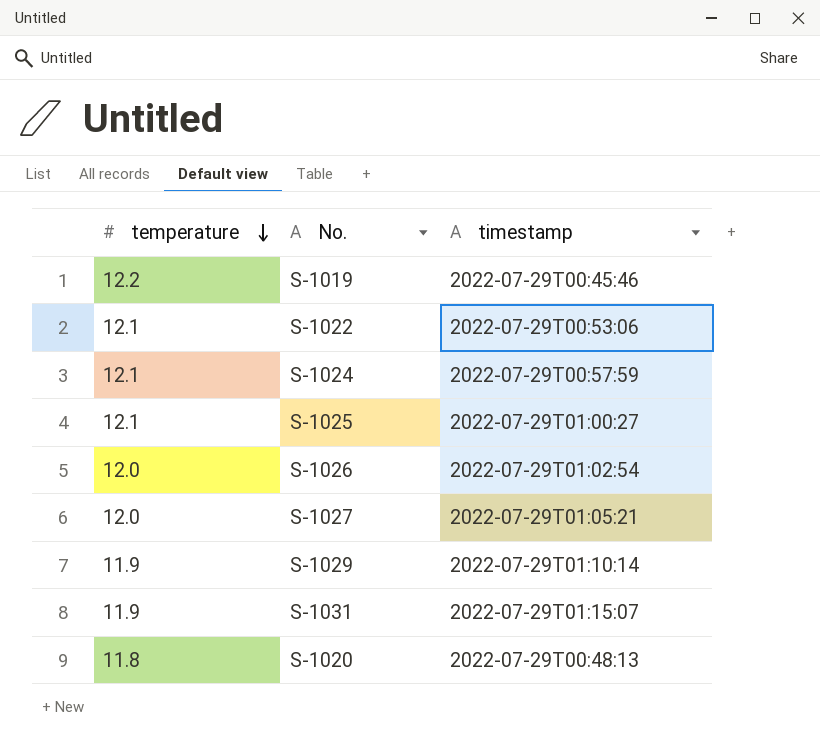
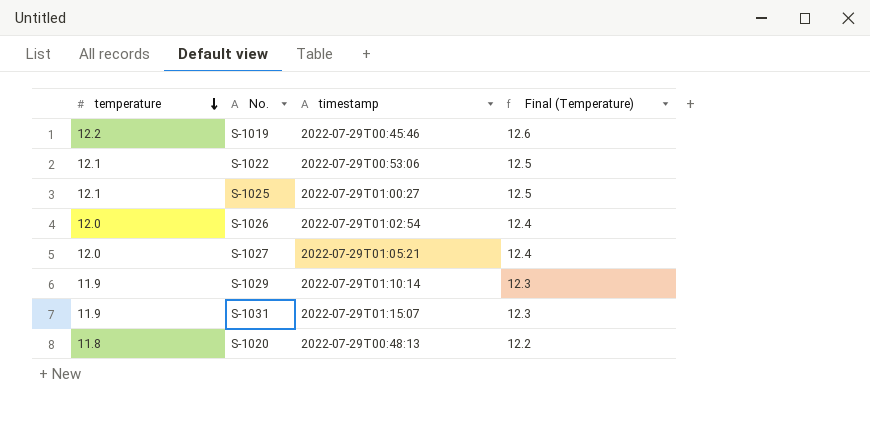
column Final (Temperature) | formula: none -> [temperature] * 1.03
row S-1024: 12.1 | 2022-07-29T00:57:59 -> none

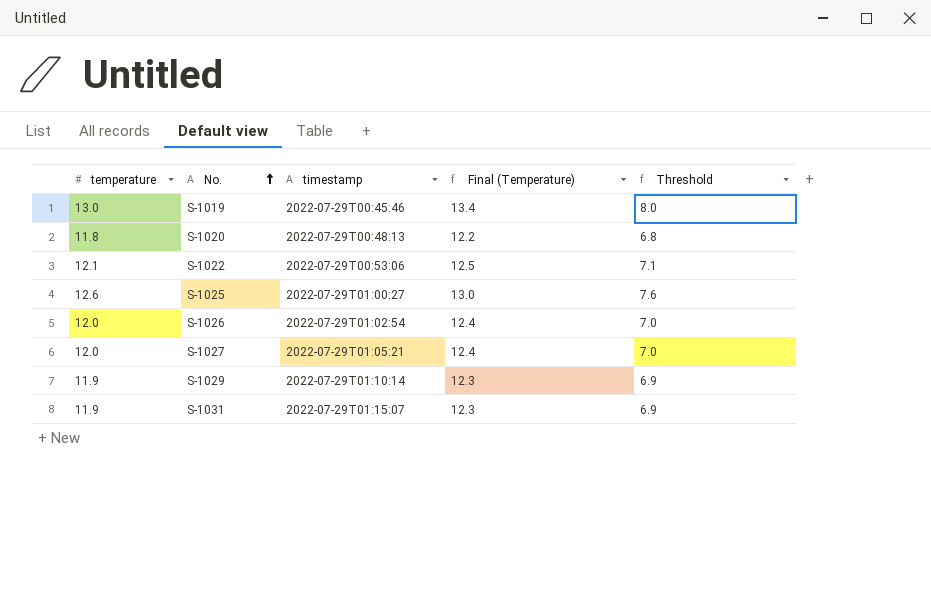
row order: temperature descending -> No. ascending
column Threshold | formula: none -> [temperature] - 5
S-1019 | temperature: 12.2 -> 13.0
S-1019 | Final (Temperature): 12.6 -> 13.4
S-1025 | temperature: 12.1 -> 12.6
S-1025 | Final (Temperature): 12.5 -> 13.0

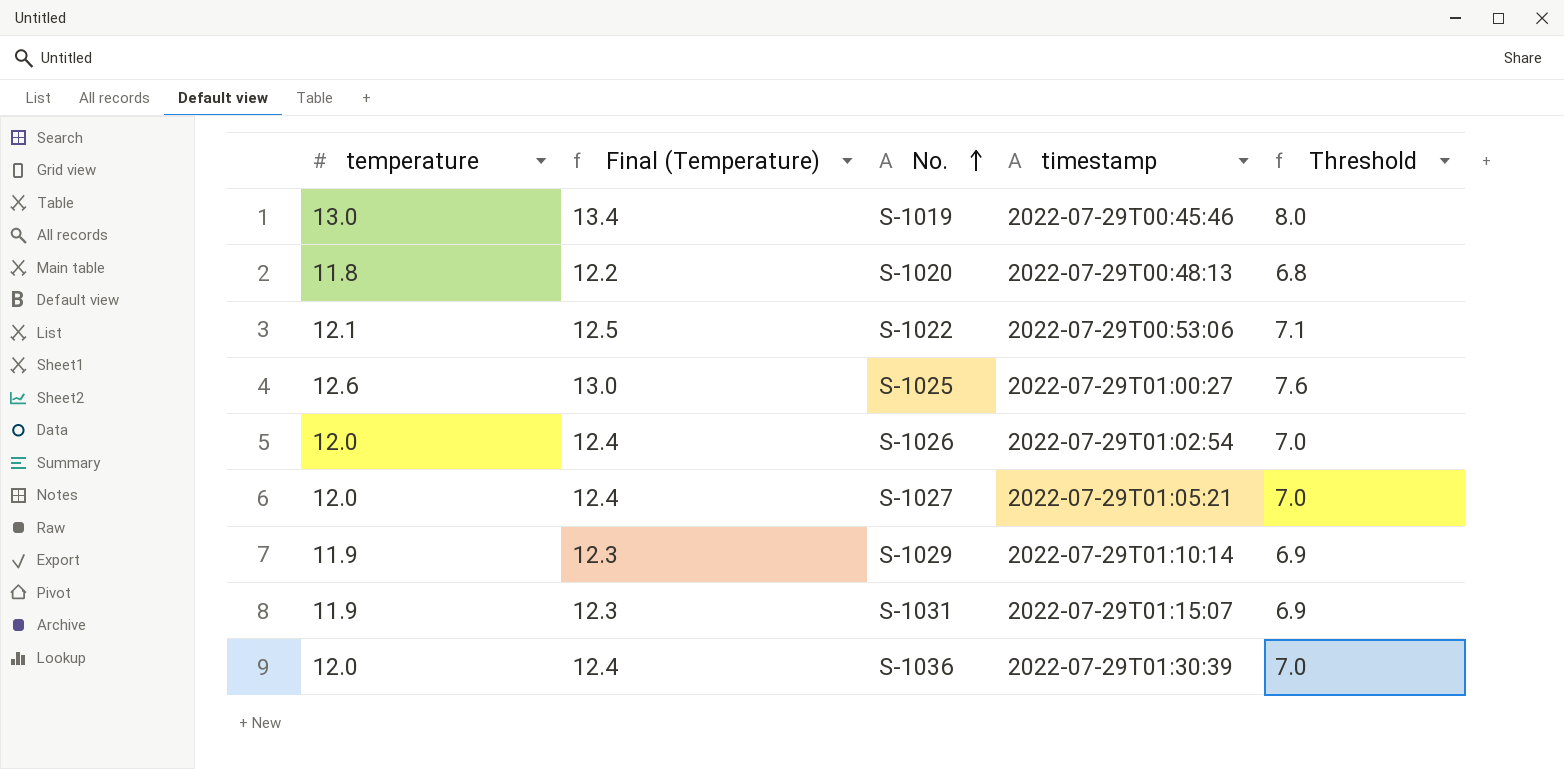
column Final (Temperature) | position: 4 -> 2
row S-1036: none -> 12.0 | 12.4 | 2022-07-29T01:30:39 | 7.0

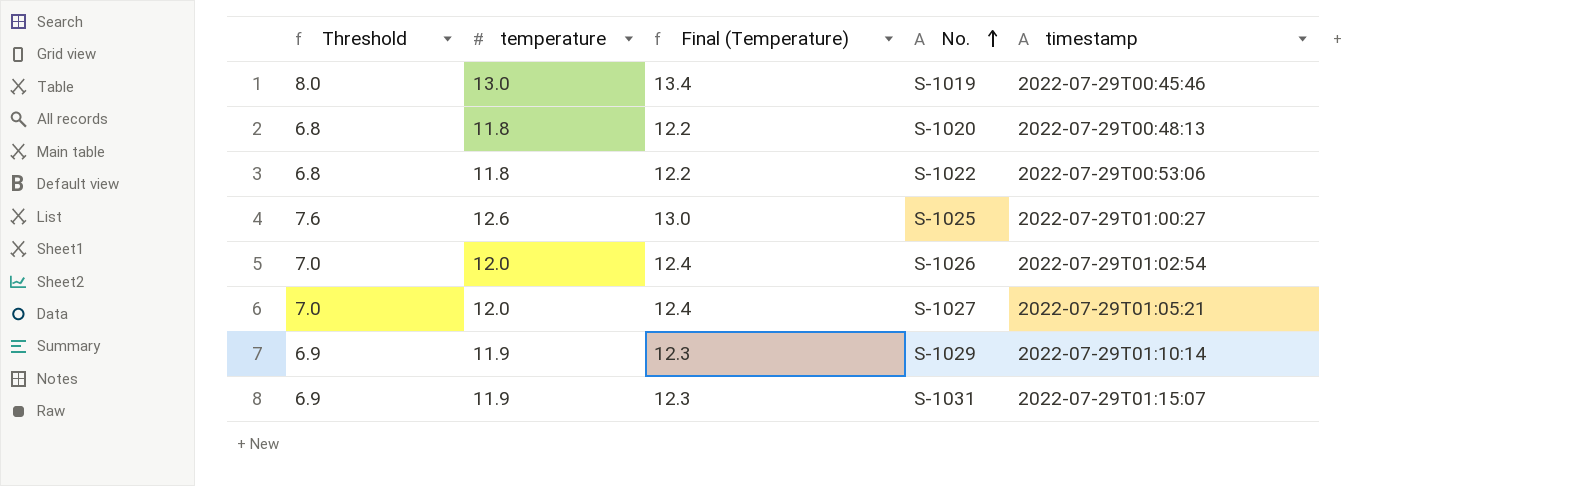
column Threshold | position: 5 -> 1
row S-1036: 12.0 | 12.4 | 2022-07-29T01:30:39 | 7.0 -> none
S-1022 | Threshold: 7.1 -> 6.8
S-1022 | temperature: 12.1 -> 11.8
S-1022 | Final (Temperature): 12.5 -> 12.2

